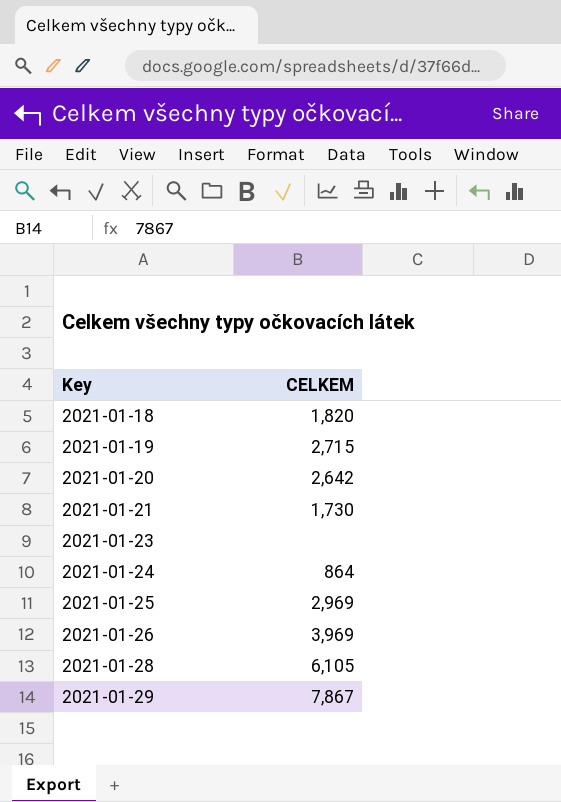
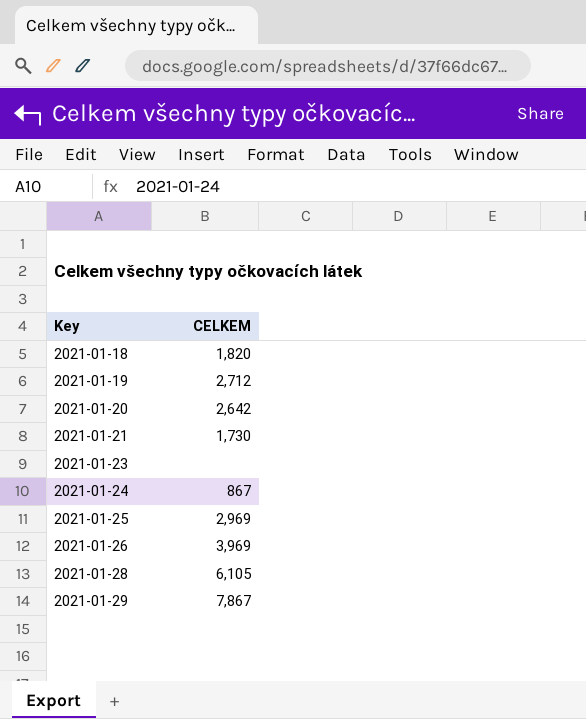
2021-01-19 | CELKEM: 2,715 -> 2,712
2021-01-24 | CELKEM: 864 -> 867

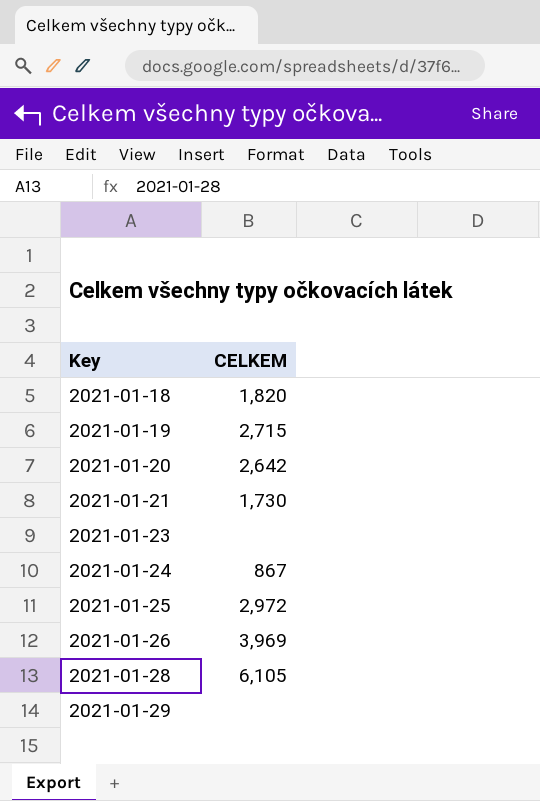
2021-01-19 | CELKEM: 2,712 -> 2,715
2021-01-25 | CELKEM: 2,969 -> 2,972
2021-01-29 | CELKEM: 7,867 -> none

